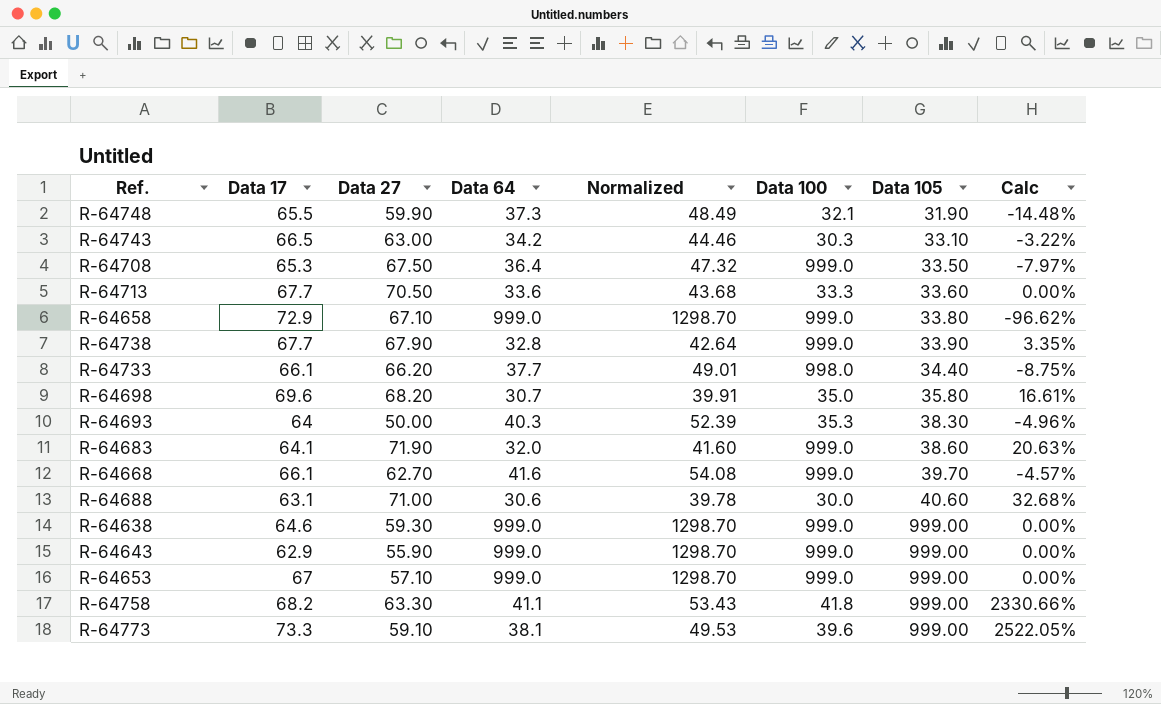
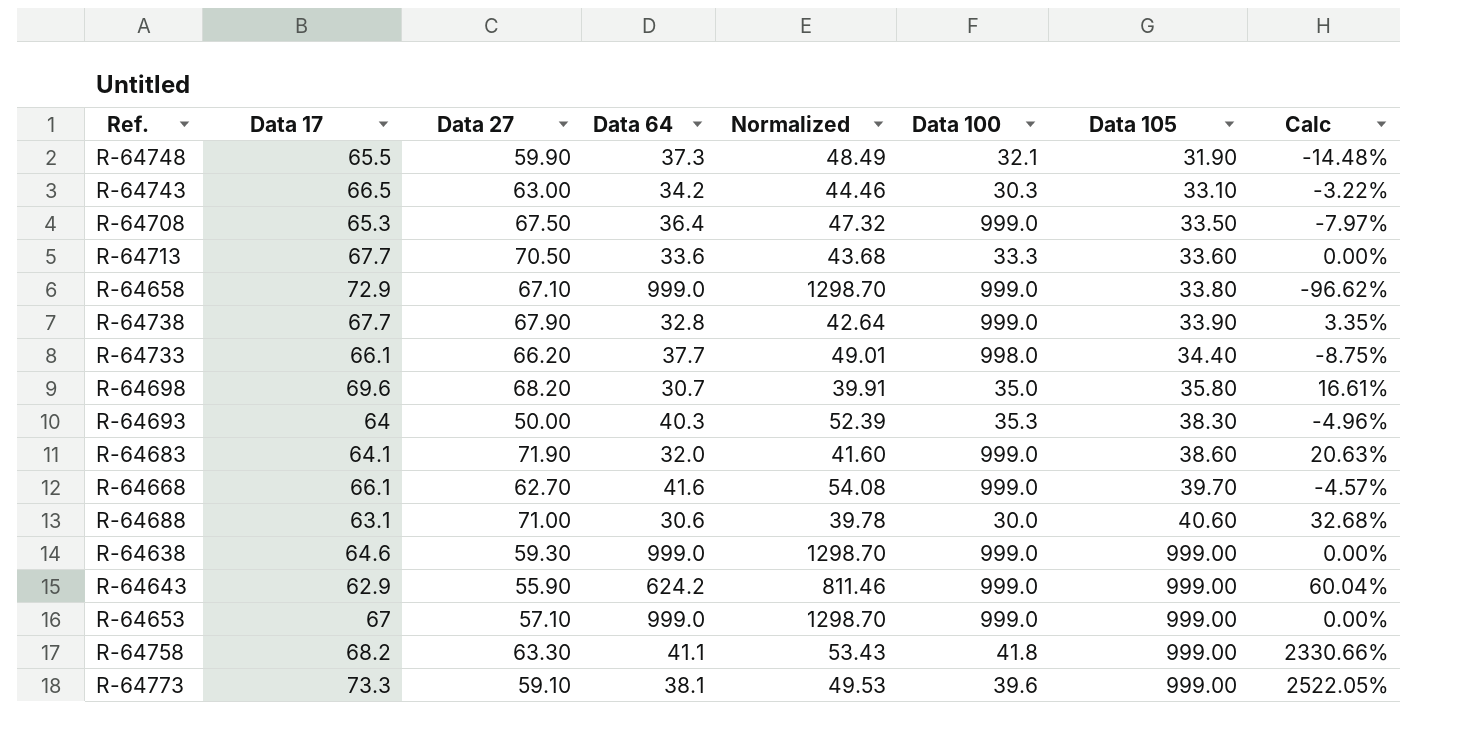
R-64643 | Data 64: 999.0 -> 624.2
R-64643 | Normalized: 1298.70 -> 811.46
R-64643 | Calc: 0.00% -> 60.04%

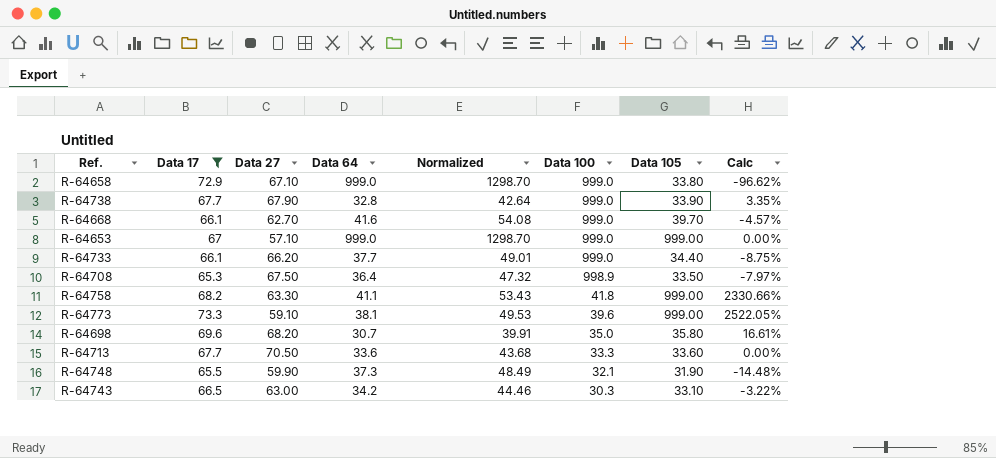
filter: none -> Data 17 >= 65.3
row order: Data 105 ascending -> Data 100 descending
R-64733 | Data 100: 998.0 -> 999.0
R-64708 | Data 100: 999.0 -> 998.9

